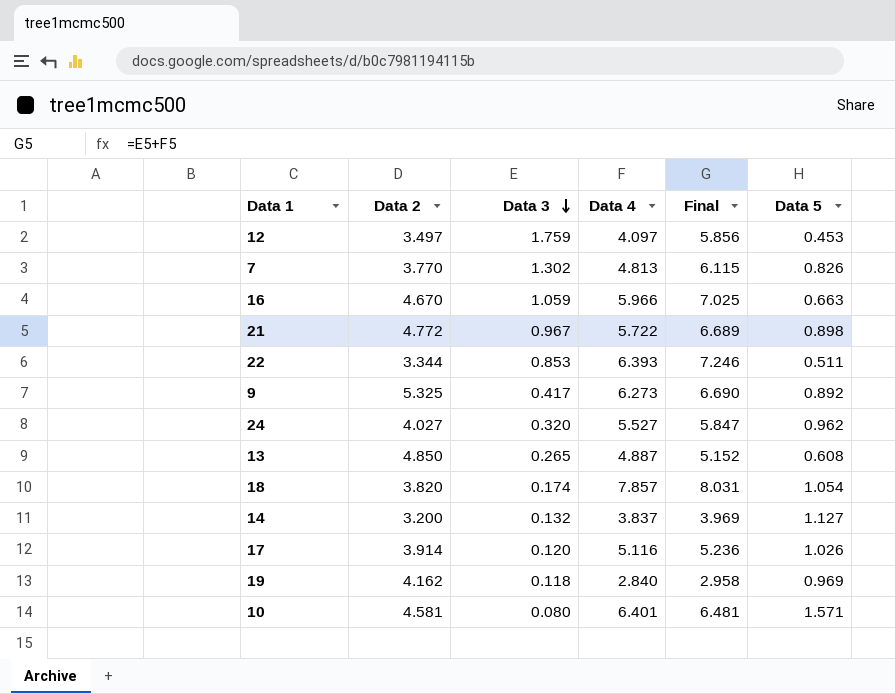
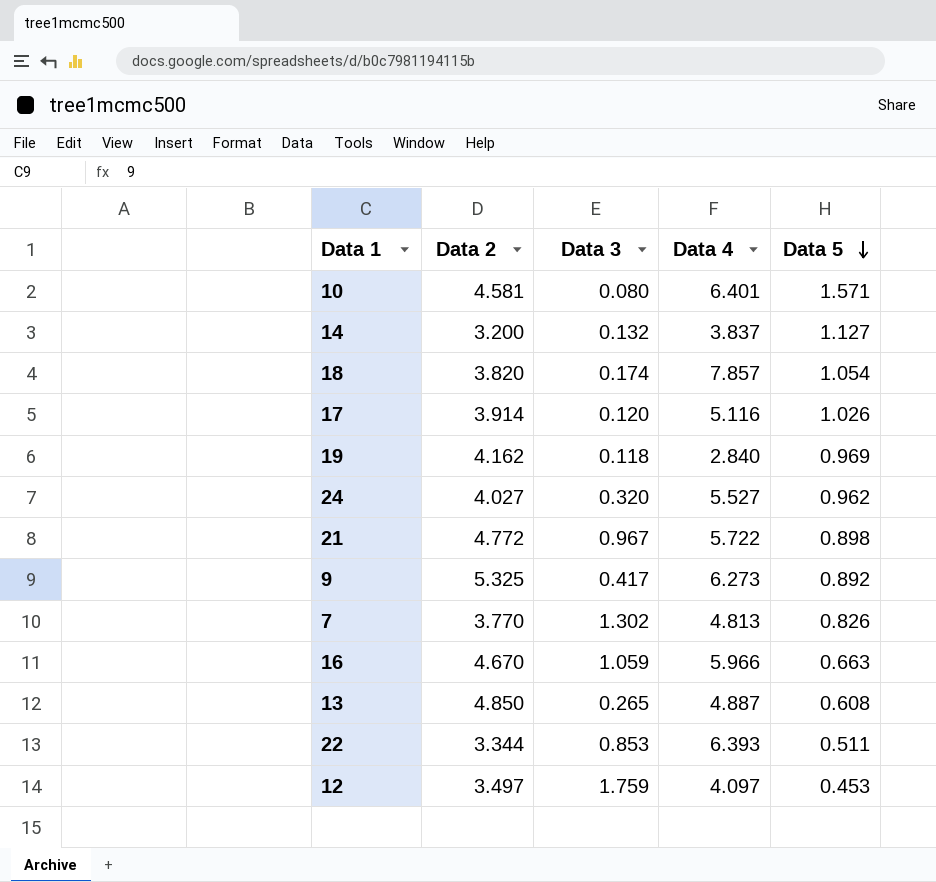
row order: Data 3 descending -> Data 5 descending
column Final | formula: [Data 3] + [Data 4] -> none

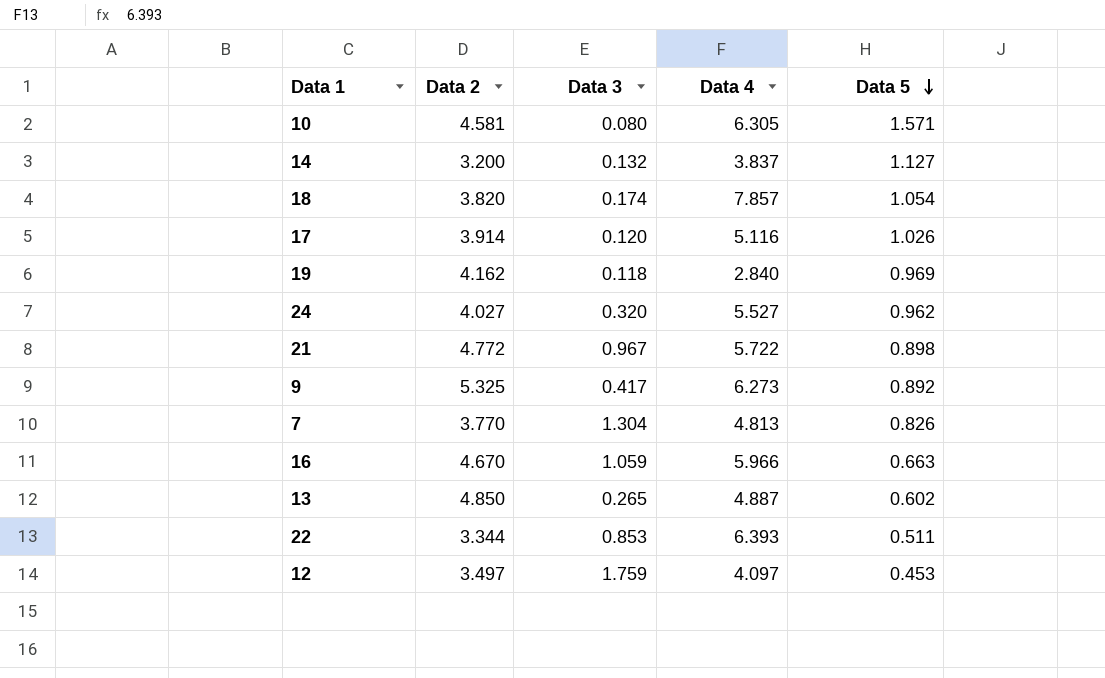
10 | Data 4: 6.401 -> 6.305
7 | Data 3: 1.302 -> 1.304
13 | Data 5: 0.608 -> 0.602

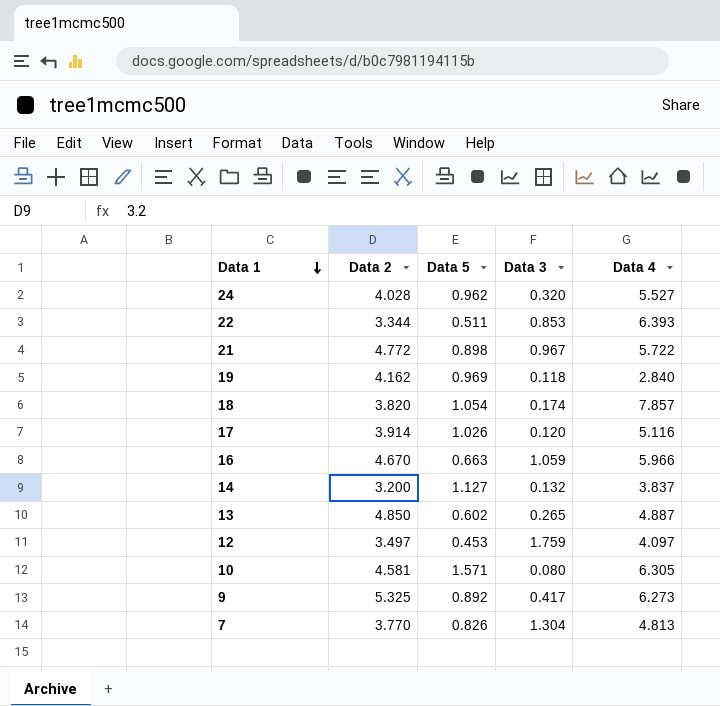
row order: Data 5 descending -> Data 1 descending
column Data 5 | position: 5 -> 3
24 | Data 2: 4.027 -> 4.028

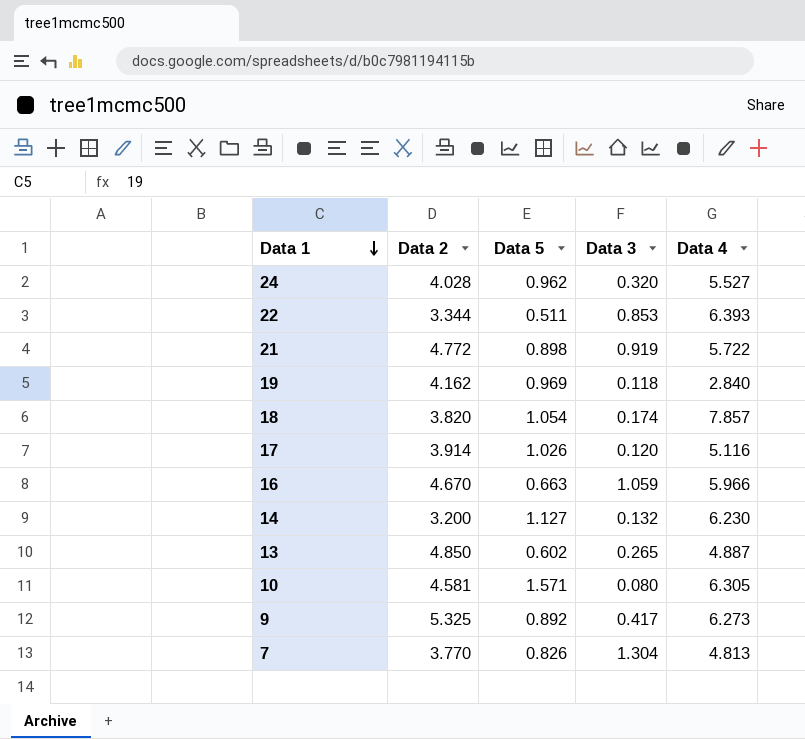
row 12: 3.497 | 0.453 | 1.759 | 4.097 -> none
21 | Data 3: 0.967 -> 0.919
14 | Data 4: 3.837 -> 6.230

